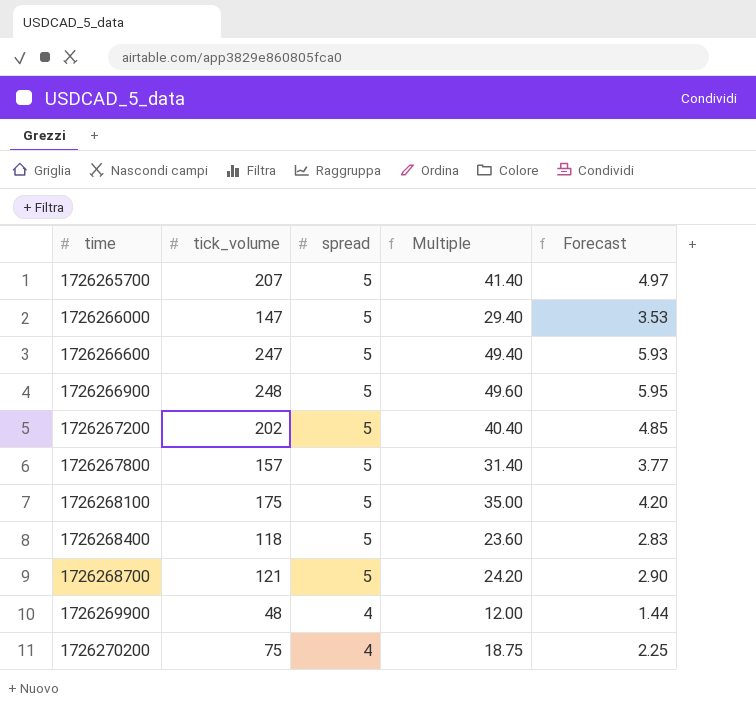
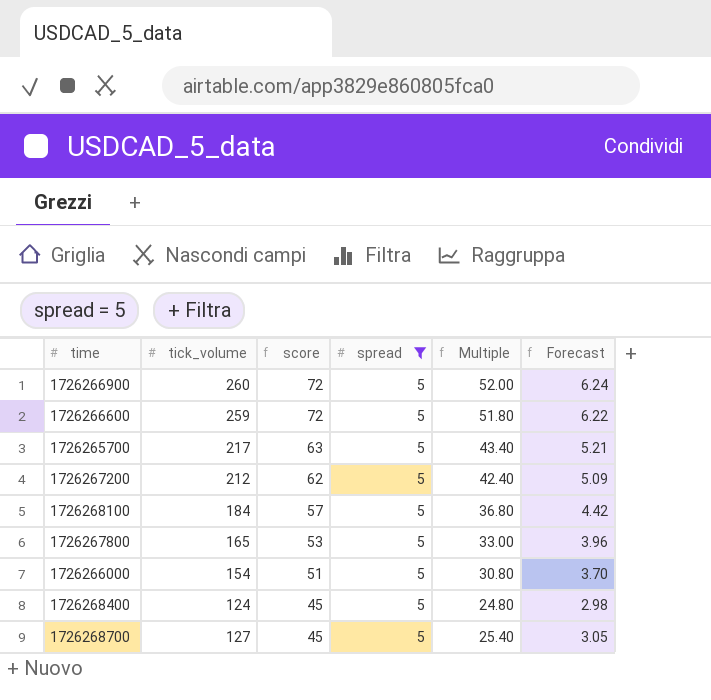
filter: none -> spread = 5
row order: time ascending -> score descending
column score | formula: none -> [Multiple] + 20
1726266900 | tick_volume: 248 -> 260
1726266900 | Multiple: 49.60 -> 52.00
1726266900 | Forecast: 5.95 -> 6.24
1726266600 | tick_volume: 247 -> 259
1726266600 | Multiple: 49.40 -> 51.80
1726266600 | Forecast: 5.93 -> 6.22
1726265700 | tick_volume: 207 -> 217
1726265700 | Multiple: 41.40 -> 43.40
1726265700 | Forecast: 4.97 -> 5.21
1726267200 | tick_volume: 202 -> 212
1726267200 | Multiple: 40.40 -> 42.40
1726267200 | Forecast: 4.85 -> 5.09
1726268100 | tick_volume: 175 -> 184
1726268100 | Multiple: 35.00 -> 36.80
1726268100 | Forecast: 4.20 -> 4.42
1726267800 | tick_volume: 157 -> 165
1726267800 | Multiple: 31.40 -> 33.00
1726267800 | Forecast: 3.77 -> 3.96
1726266000 | tick_volume: 147 -> 154
1726266000 | Multiple: 29.40 -> 30.80
1726266000 | Forecast: 3.53 -> 3.70
1726268400 | tick_volume: 118 -> 124
1726268400 | Multiple: 23.60 -> 24.80
1726268400 | Forecast: 2.83 -> 2.98
1726268700 | tick_volume: 121 -> 127
1726268700 | Multiple: 24.20 -> 25.40
1726268700 | Forecast: 2.90 -> 3.05

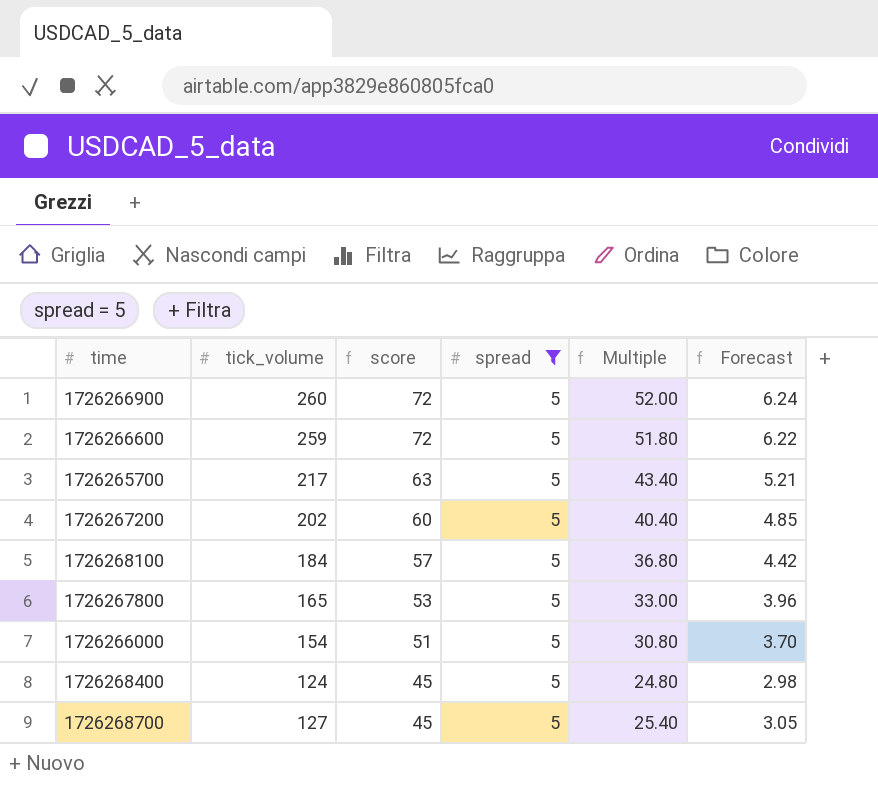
1726267200 | tick_volume: 212 -> 202
1726267200 | score: 62 -> 60
1726267200 | Multiple: 42.40 -> 40.40
1726267200 | Forecast: 5.09 -> 4.85

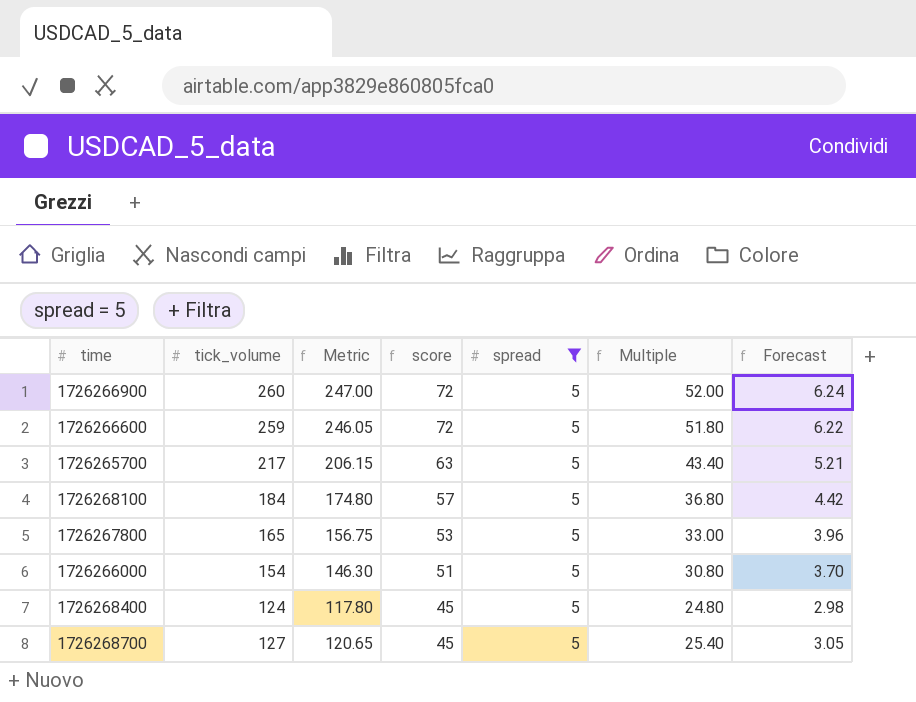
column Metric | formula: none -> [tick_volume] * 0.95
row 1726267200: 202 | 60 | 5 | 40.40 | 4.85 -> none

